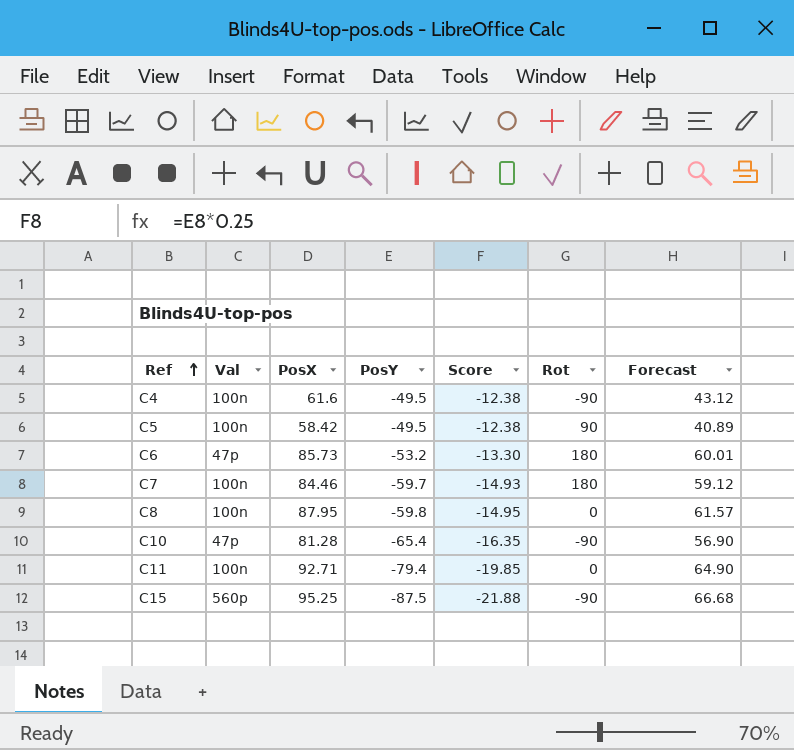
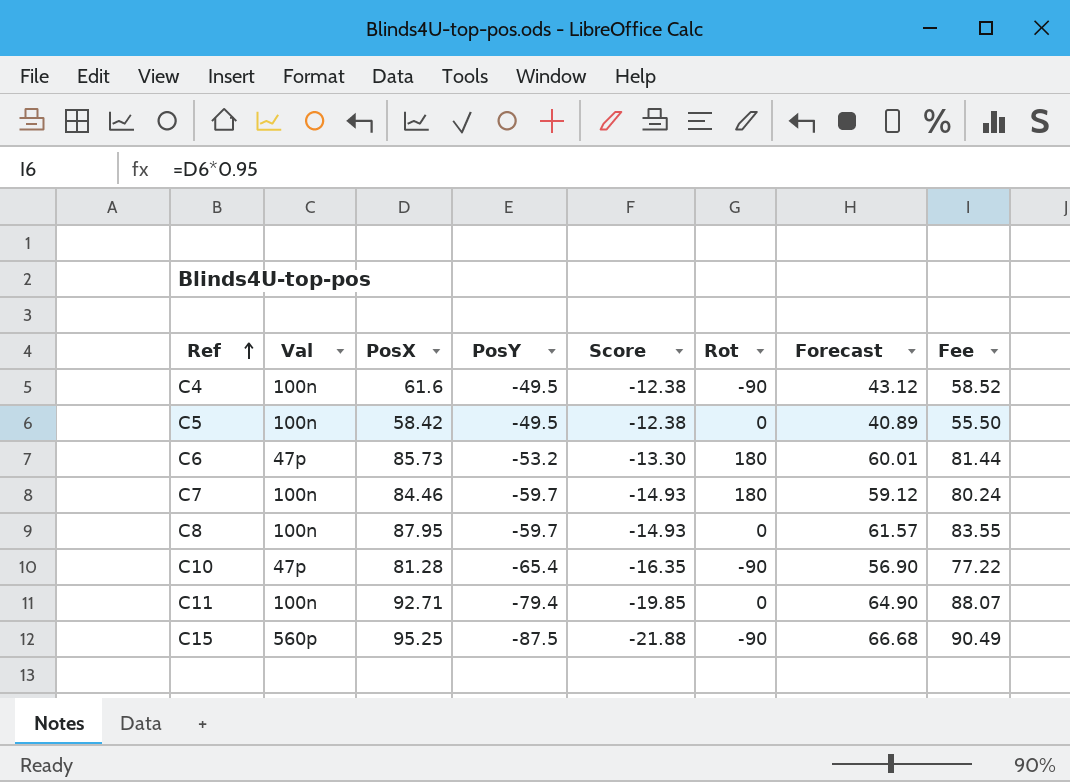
column Fee | formula: none -> [PosX] * 0.95
C5 | Rot: 90 -> 0
C8 | PosY: -59.8 -> -59.7
C8 | Score: -14.95 -> -14.93

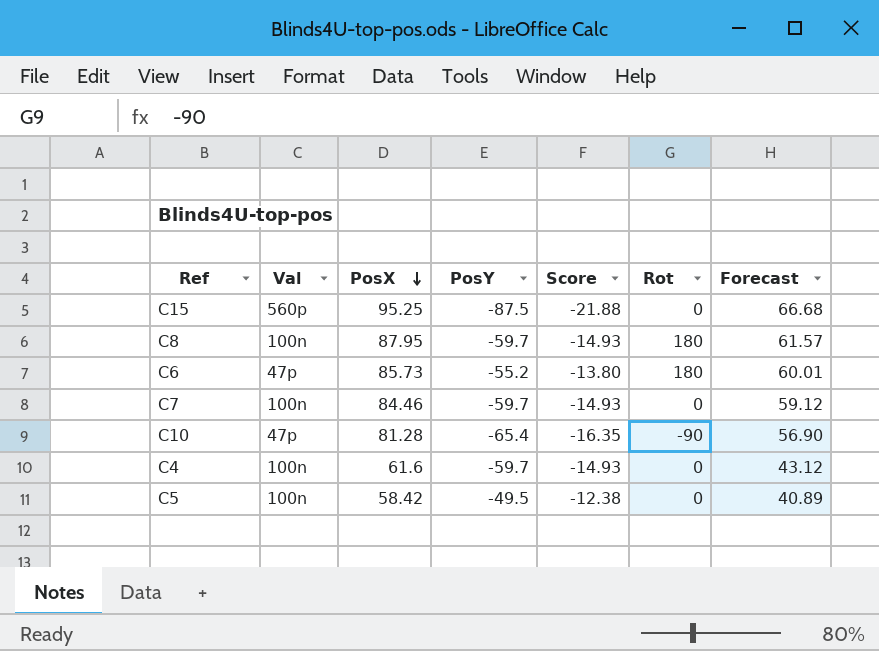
row order: Ref ascending -> PosX descending
column Fee | formula: [PosX] * 0.95 -> none
row C11: 100n | 92.71 | -79.4 | -19.85 | 0 | 64.90 | 88.07 -> none
C15 | Rot: -90 -> 0
C8 | Rot: 0 -> 180
C6 | PosY: -53.2 -> -55.2
C6 | Score: -13.30 -> -13.80
C7 | Rot: 180 -> 0
C4 | PosY: -49.5 -> -59.7
C4 | Score: -12.38 -> -14.93
C4 | Rot: -90 -> 0

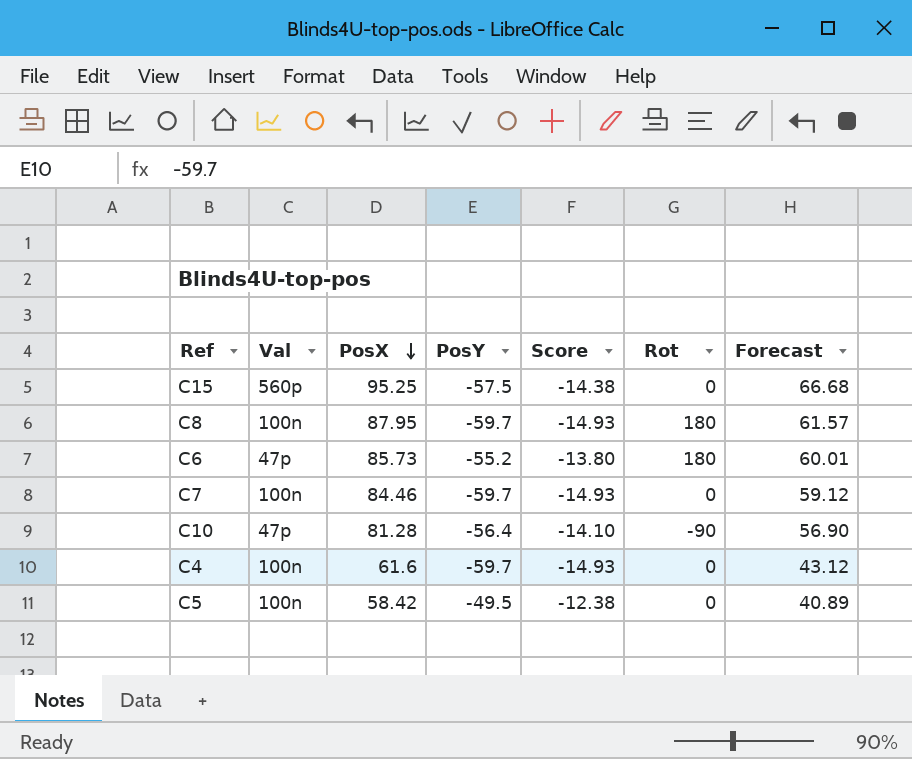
C15 | PosY: -87.5 -> -57.5
C15 | Score: -21.88 -> -14.38
C10 | PosY: -65.4 -> -56.4
C10 | Score: -16.35 -> -14.10

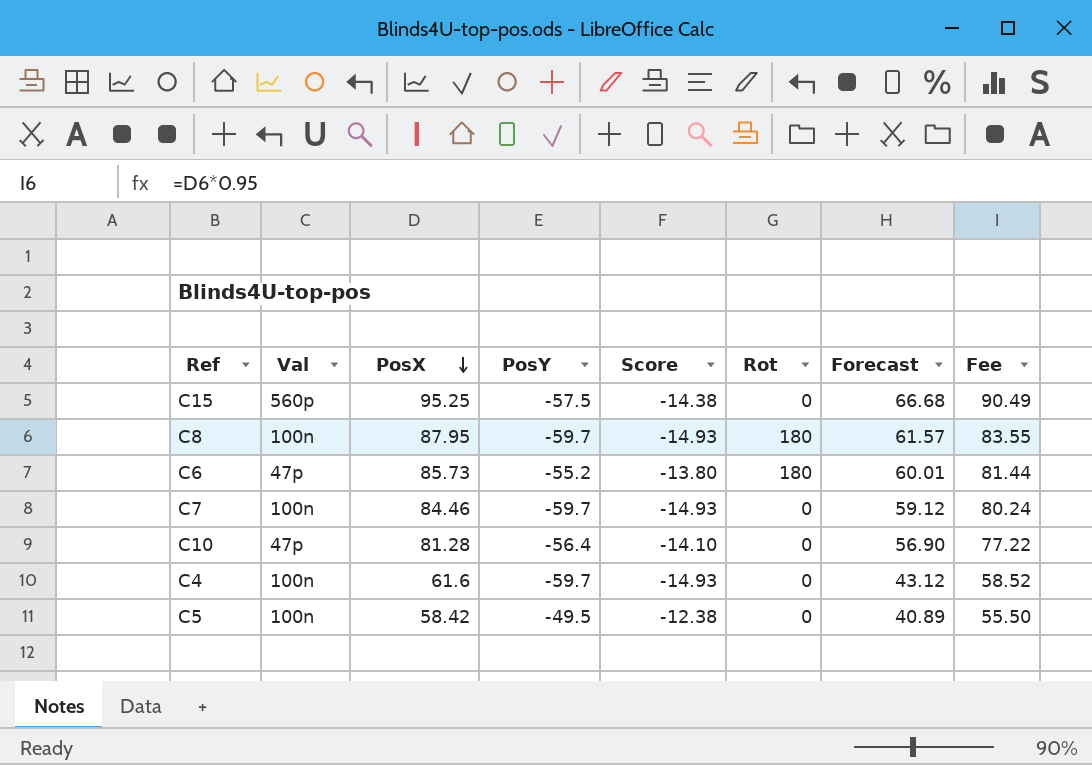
column Fee | formula: none -> [PosX] * 0.95
C10 | Rot: -90 -> 0

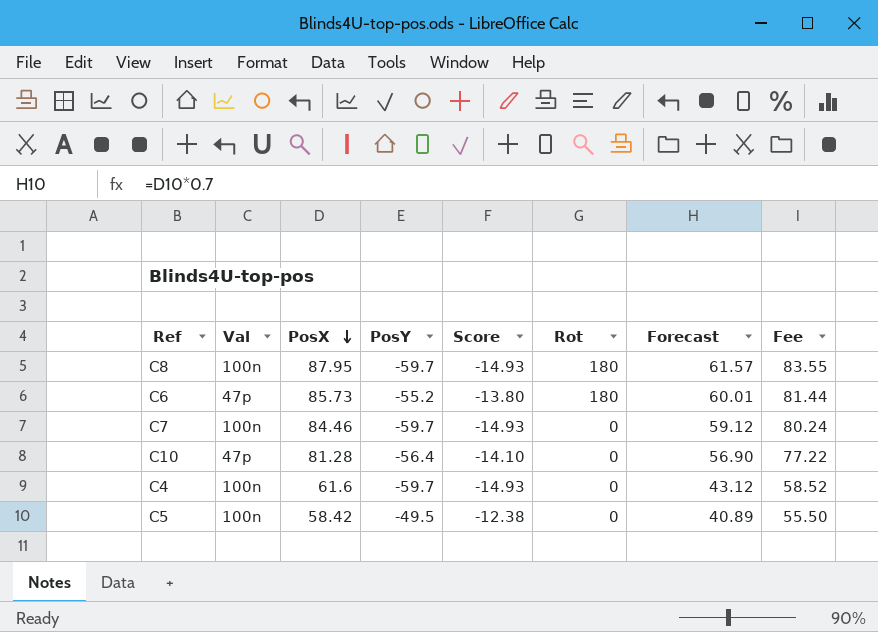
row C15: 560p | 95.25 | -57.5 | -14.38 | 0 | 66.68 | 90.49 -> none

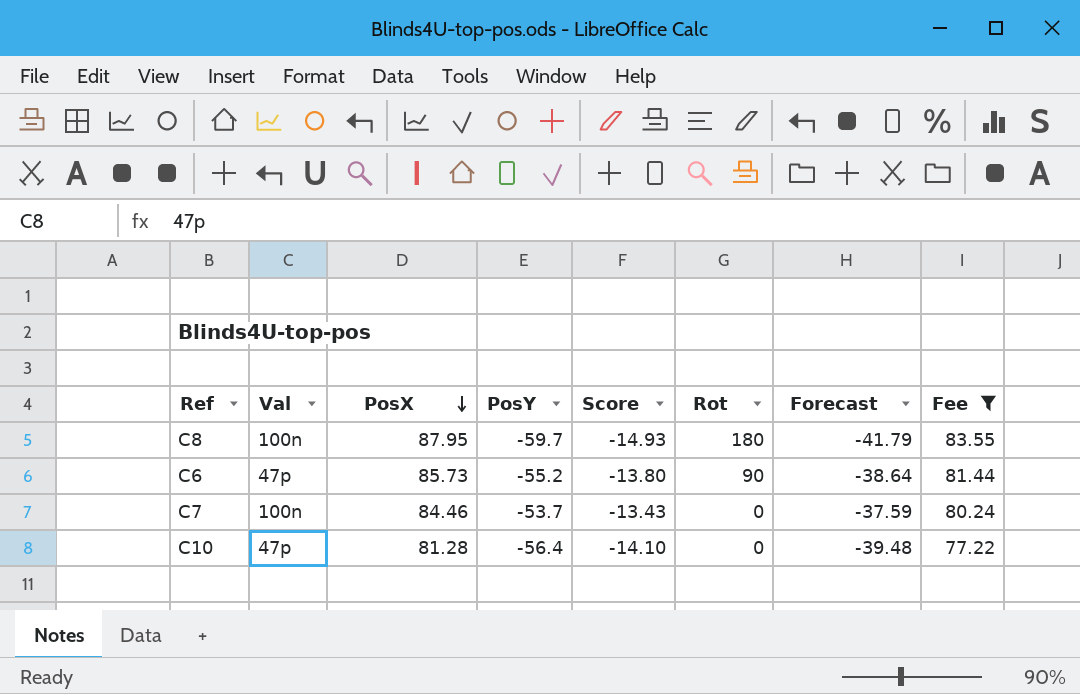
filter: none -> Fee >= 77.22
column Forecast | formula: [PosX] * 0.7 -> [PosY] * 0.7
C6 | Rot: 180 -> 90
C7 | PosY: -59.7 -> -53.7
C7 | Score: -14.93 -> -13.43

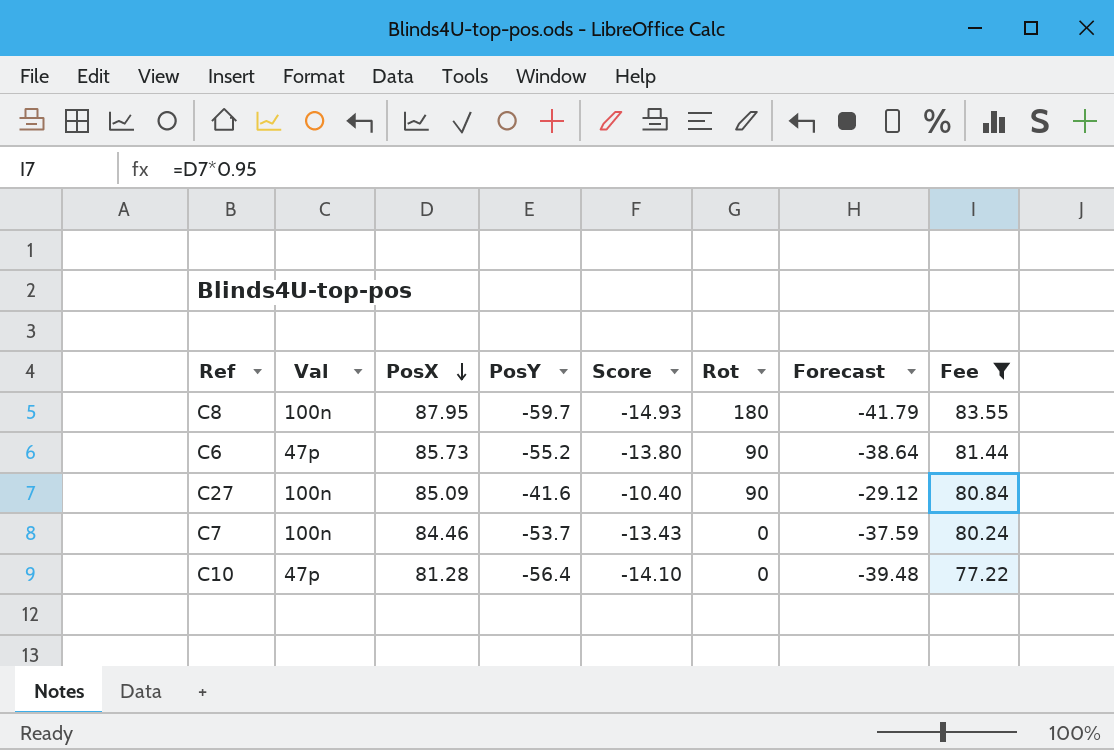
row C27: none -> 100n | 85.09 | -41.6 | -10.40 | 90 | -29.12 | 80.84

